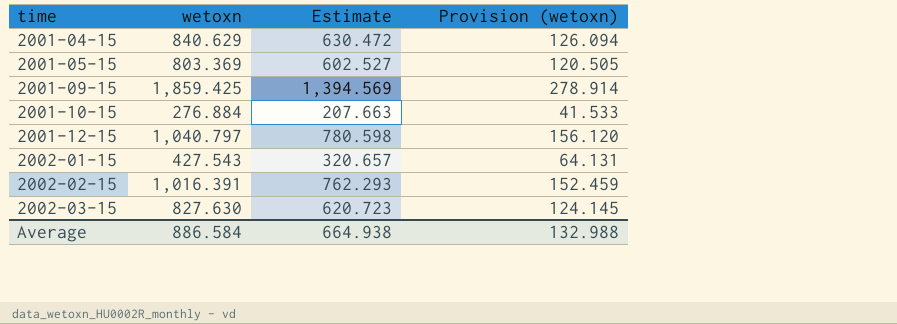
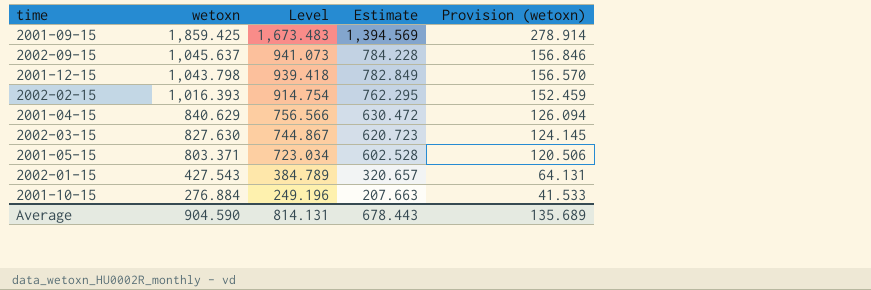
row order: time ascending -> wetoxn descending
column Level | formula: none -> [wetoxn] * 0.9
row 2002-09-15: none -> 1,045.637 | 941.073 | 784.228 | 156.846
2001-12-15 | wetoxn: 1,040.797 -> 1,043.798
2001-12-15 | Estimate: 780.598 -> 782.849
2001-12-15 | Provision (wetoxn): 156.120 -> 156.570
2002-02-15 | wetoxn: 1,016.391 -> 1,016.393
2002-02-15 | Estimate: 762.293 -> 762.295
2001-05-15 | wetoxn: 803.369 -> 803.371
2001-05-15 | Estimate: 602.527 -> 602.528
2001-05-15 | Provision (wetoxn): 120.505 -> 120.506
Average | wetoxn: 886.584 -> 904.590
Average | Estimate: 664.938 -> 678.443
Average | Provision (wetoxn): 132.988 -> 135.689

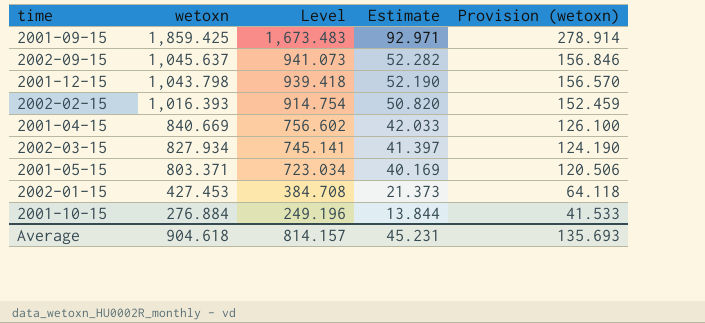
column Estimate | formula: [wetoxn] * 0.75 -> [wetoxn] * 0.05
2001-04-15 | wetoxn: 840.629 -> 840.669
2001-04-15 | Level: 756.566 -> 756.602
2001-04-15 | Provision (wetoxn): 126.094 -> 126.100
2002-03-15 | wetoxn: 827.630 -> 827.934
2002-03-15 | Level: 744.867 -> 745.141
2002-03-15 | Provision (wetoxn): 124.145 -> 124.190
2002-01-15 | wetoxn: 427.543 -> 427.453
2002-01-15 | Level: 384.789 -> 384.708
2002-01-15 | Provision (wetoxn): 64.131 -> 64.118
Average | wetoxn: 904.590 -> 904.618
Average | Level: 814.131 -> 814.157
Average | Estimate: 678.443 -> 45.231
Average | Provision (wetoxn): 135.689 -> 135.693

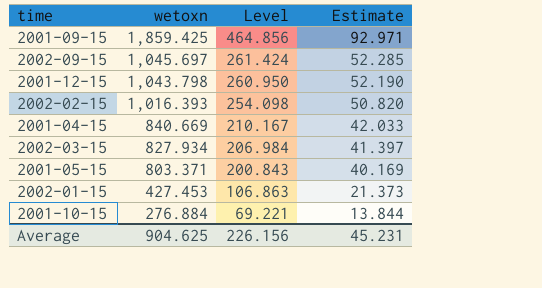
column Provision (wetoxn) | formula: [wetoxn] * 0.15 -> none
column Level | formula: [wetoxn] * 0.9 -> [wetoxn] * 0.25
2002-09-15 | wetoxn: 1,045.637 -> 1,045.697
2002-09-15 | Estimate: 52.282 -> 52.285
Average | wetoxn: 904.618 -> 904.625
Average | Level: 814.157 -> 226.156

